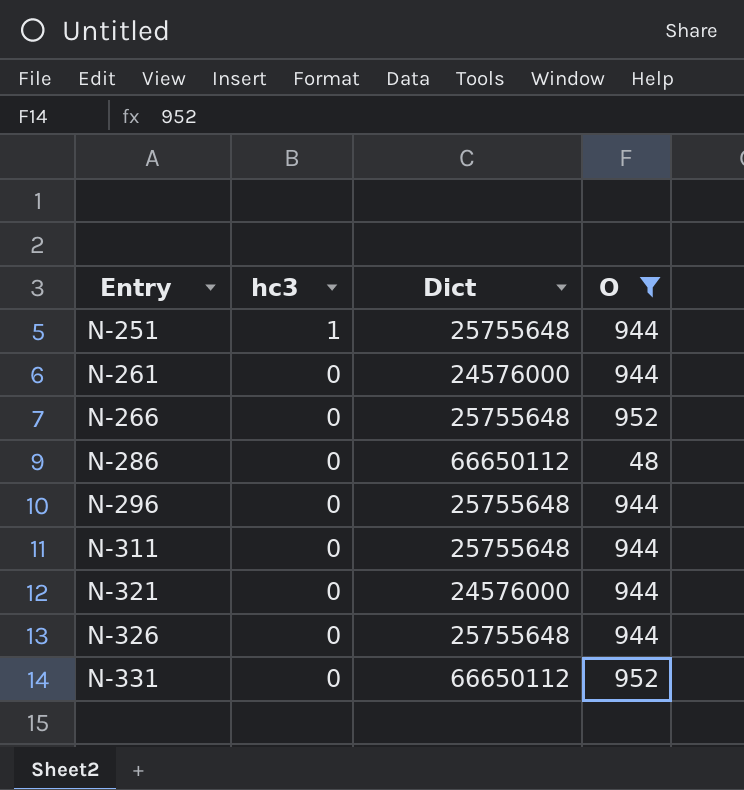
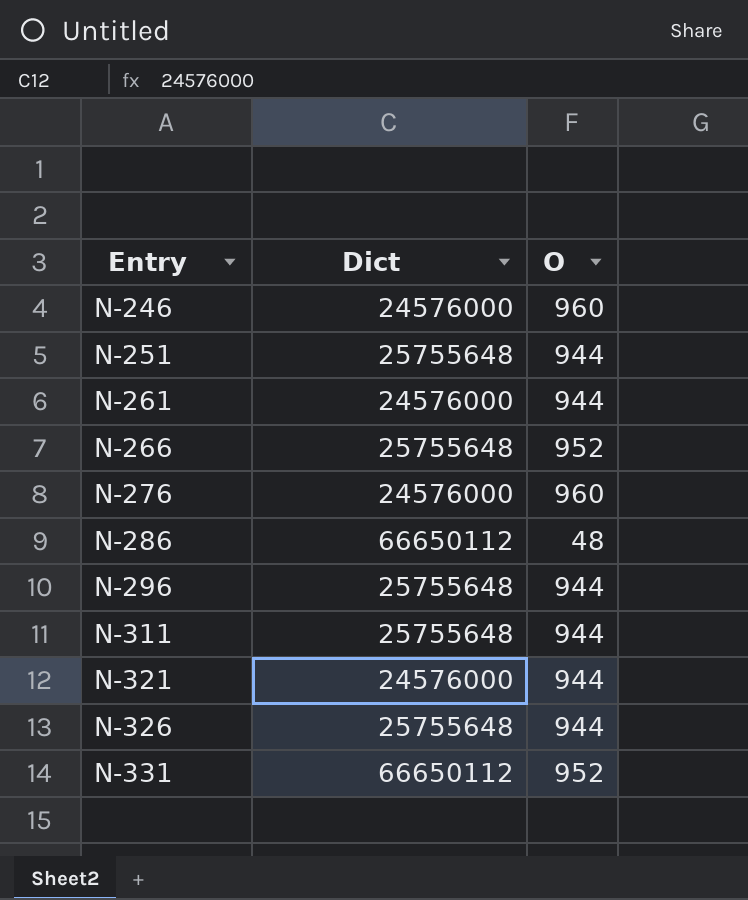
filter: O != 960 -> none
column hc3 | position: 2 -> none

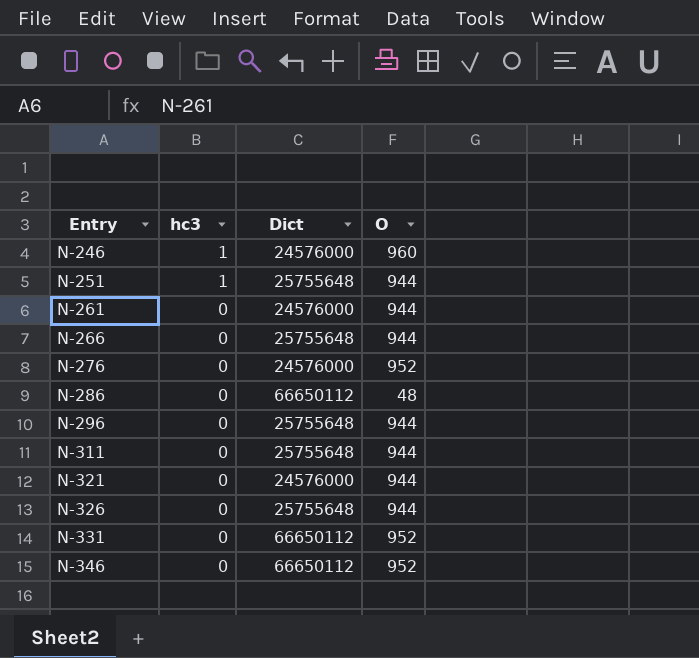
column hc3 | position: none -> 2
N-266 | O: 952 -> 944
N-276 | O: 960 -> 952
row N-346: none -> 0 | 66650112 | 952

